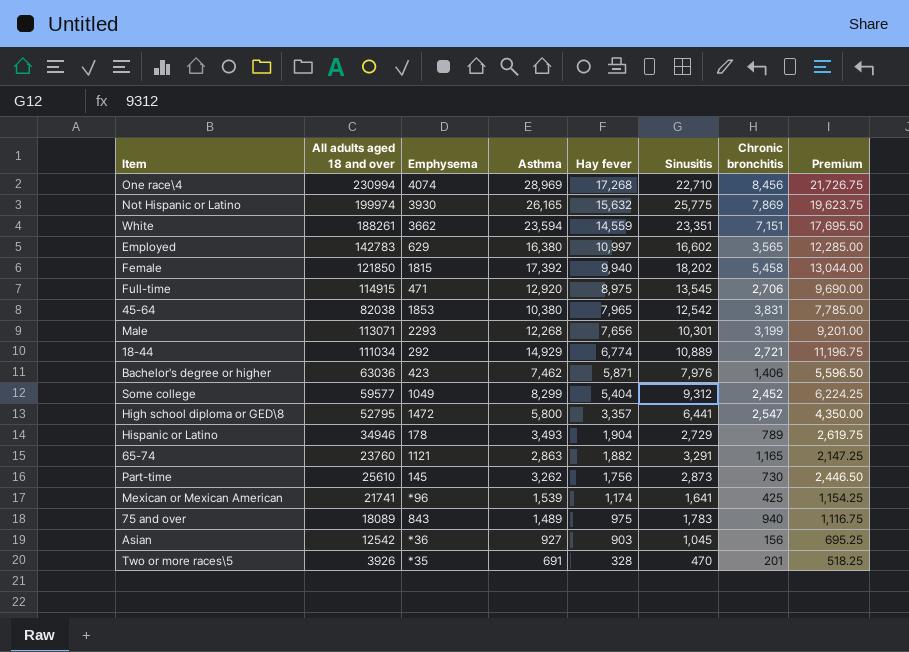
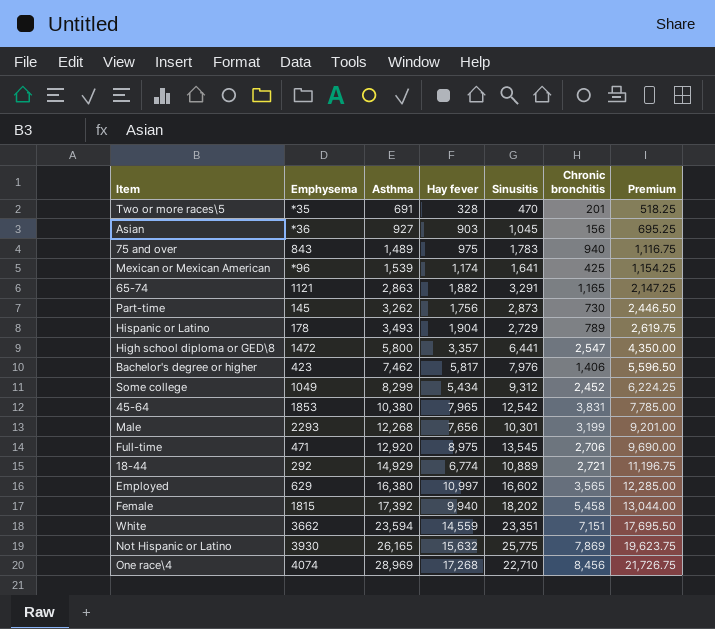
row order: Hay fever descending -> Asthma ascending
column All adults aged 18 and over | position: 2 -> none
Bachelor's degree or higher | Hay fever: 5,871 -> 5,817
Some college | Hay fever: 5,404 -> 5,434

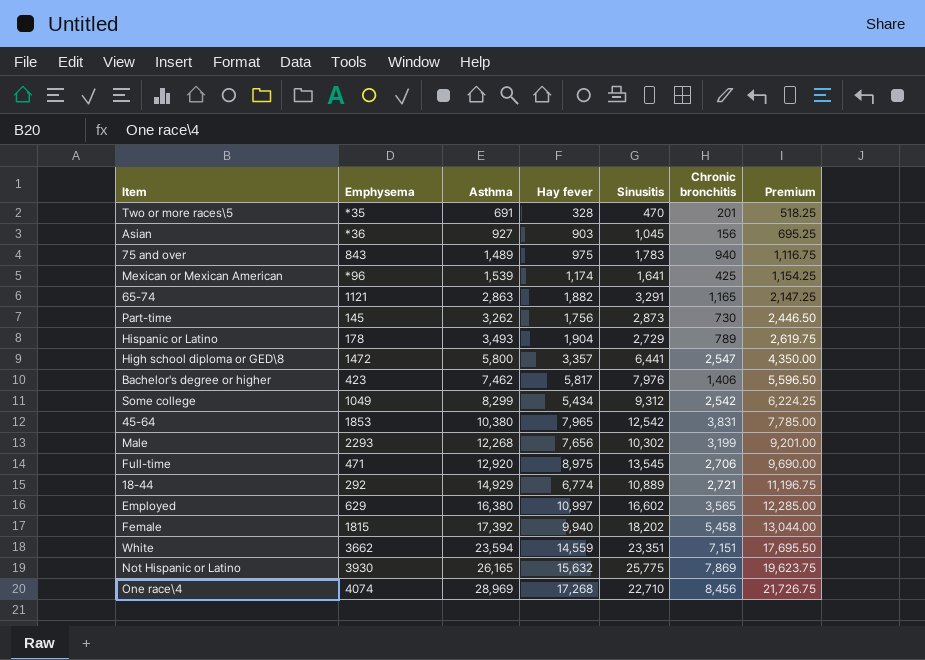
Some college | Chronic bronchitis: 2,452 -> 2,542
Male | Sinusitis: 10,301 -> 10,302

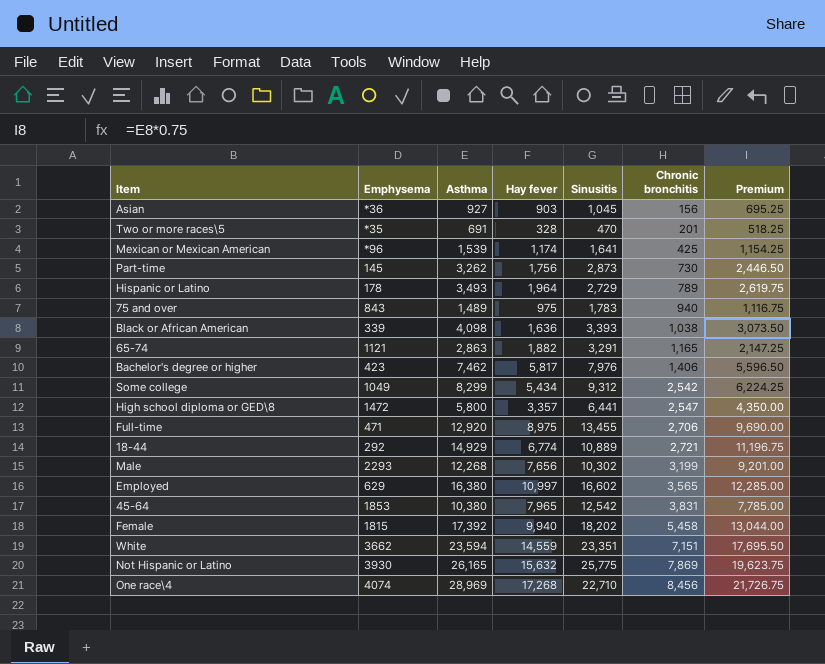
row order: Asthma ascending -> Chronic bronchitis ascending
Hispanic or Latino | Hay fever: 1,904 -> 1,964
row Black or African American: none -> 339 | 4,098 | 1,636 | 3,393 | 1,038 | 3,073.50
Full-time | Sinusitis: 13,545 -> 13,455

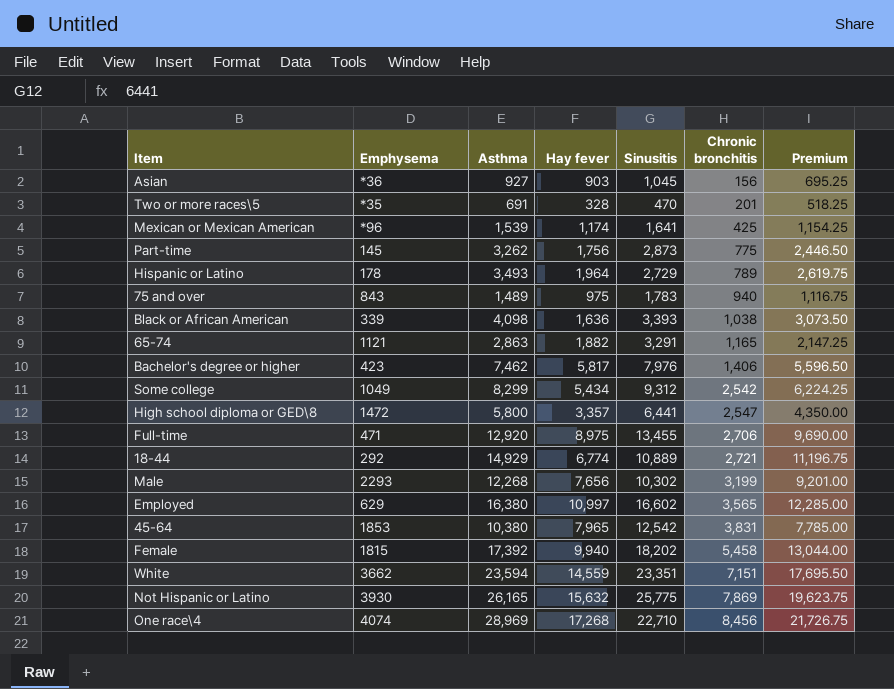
Part-time | Chronic bronchitis: 730 -> 775

